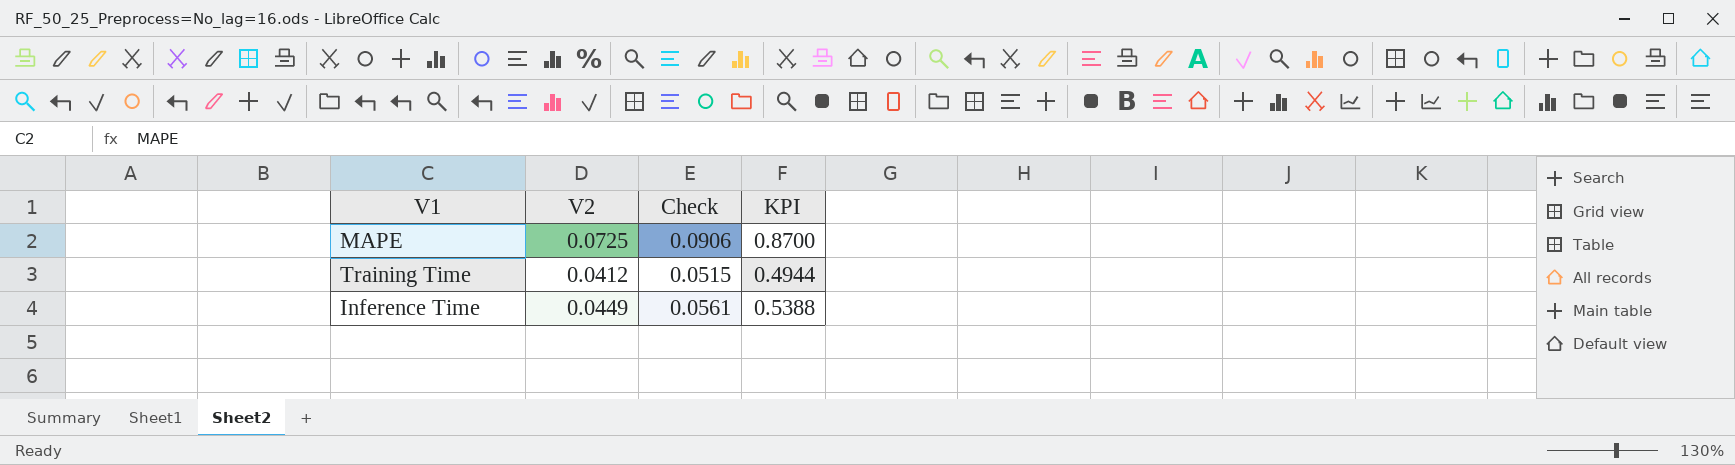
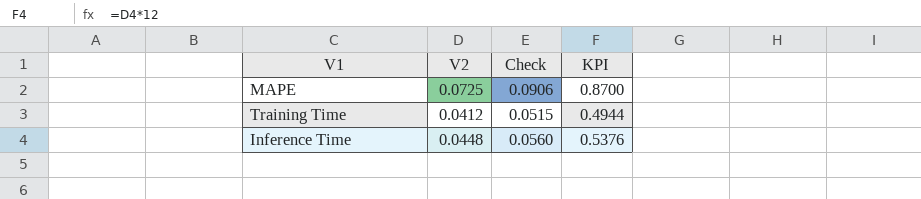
Inference Time | V2: 0.0449 -> 0.0448
Inference Time | Check: 0.0561 -> 0.0560
Inference Time | KPI: 0.5388 -> 0.5376

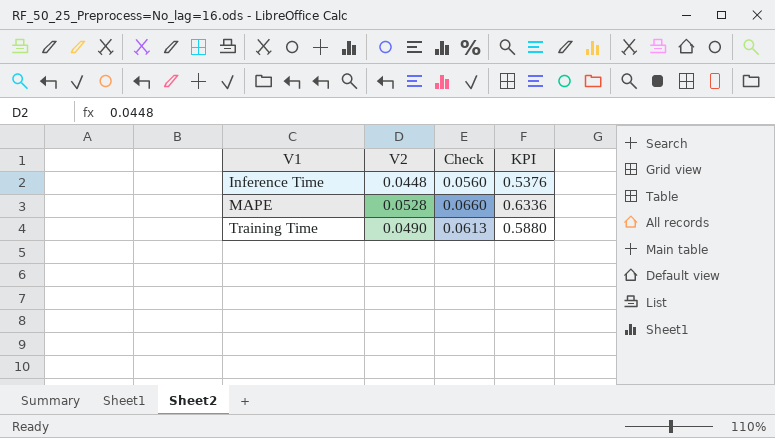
row order: none -> V1 ascending
MAPE | V2: 0.0725 -> 0.0528
MAPE | Check: 0.0906 -> 0.0660
MAPE | KPI: 0.8700 -> 0.6336
Training Time | V2: 0.0412 -> 0.0490
Training Time | Check: 0.0515 -> 0.0613
Training Time | KPI: 0.4944 -> 0.5880

